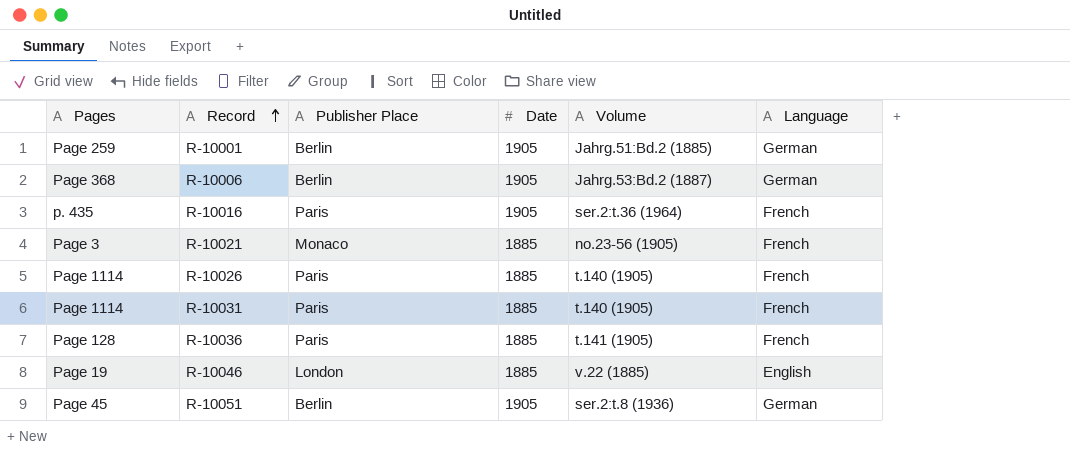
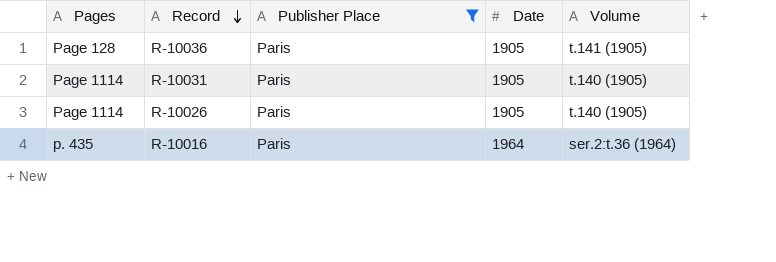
filter: none -> Publisher Place = Paris
row order: Record ascending -> Record descending
column Language | position: 6 -> none
R-10036 | Date: 1885 -> 1905
R-10031 | Date: 1885 -> 1905
R-10026 | Date: 1885 -> 1905
R-10016 | Date: 1905 -> 1964

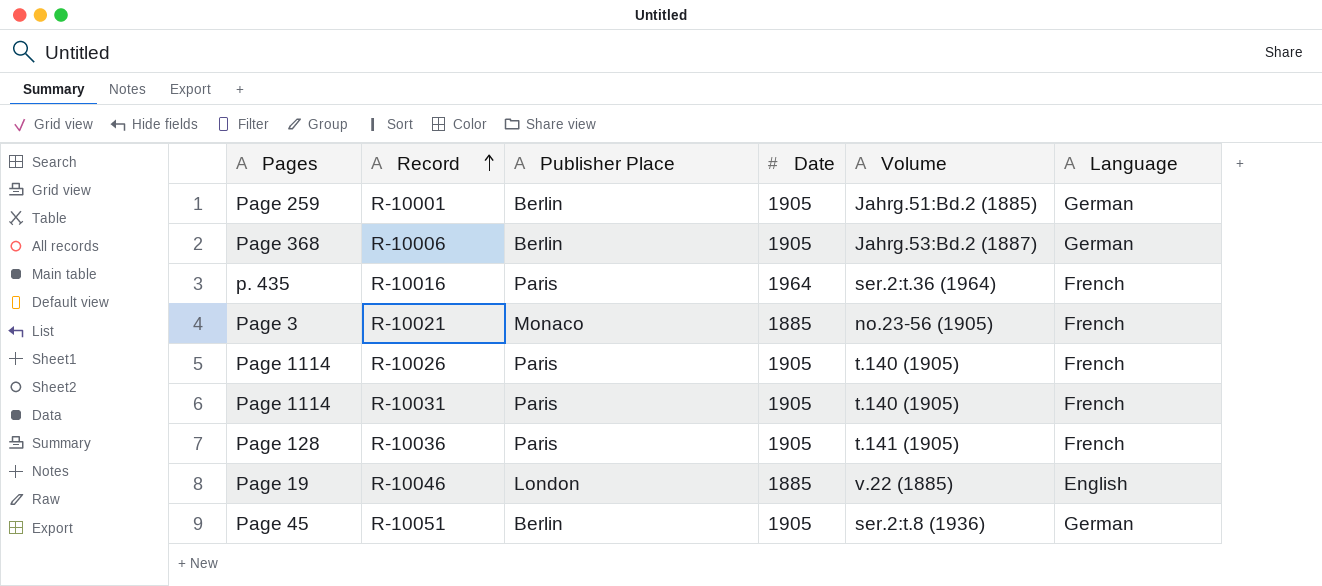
filter: Publisher Place = Paris -> none
row order: Record descending -> Record ascending
column Language | position: none -> 6

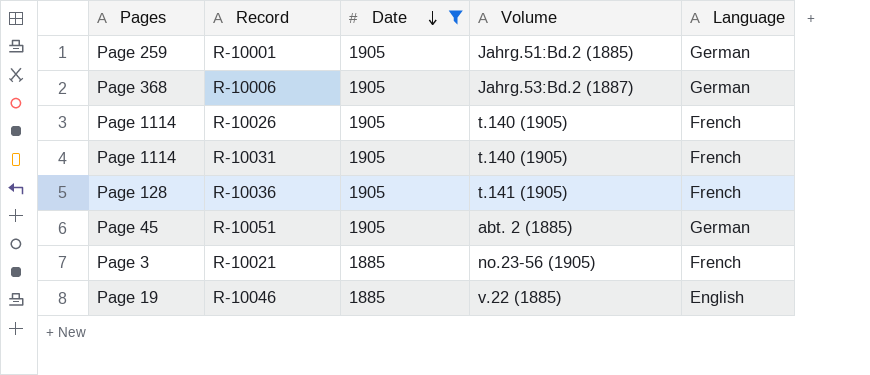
filter: none -> Date != 1964
row order: Record ascending -> Date descending
column Publisher Place | position: 3 -> none
R-10051 | Volume: ser.2:t.8 (1936) -> abt. 2 (1885)

